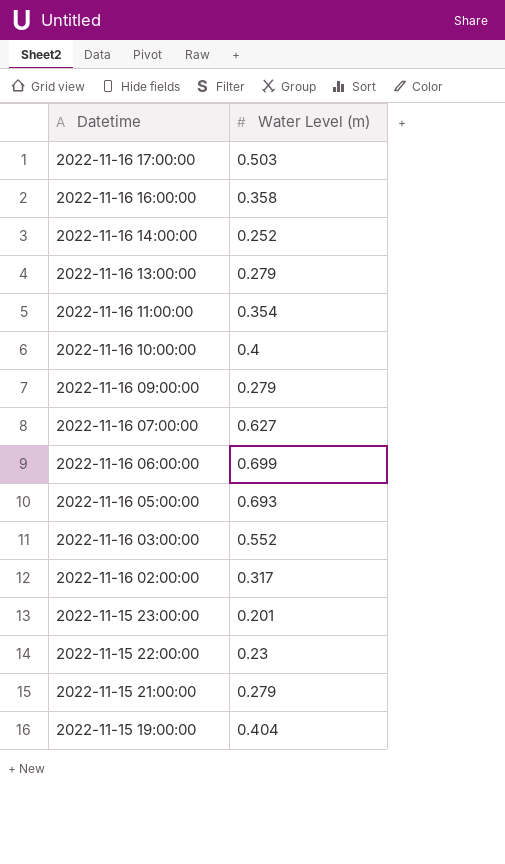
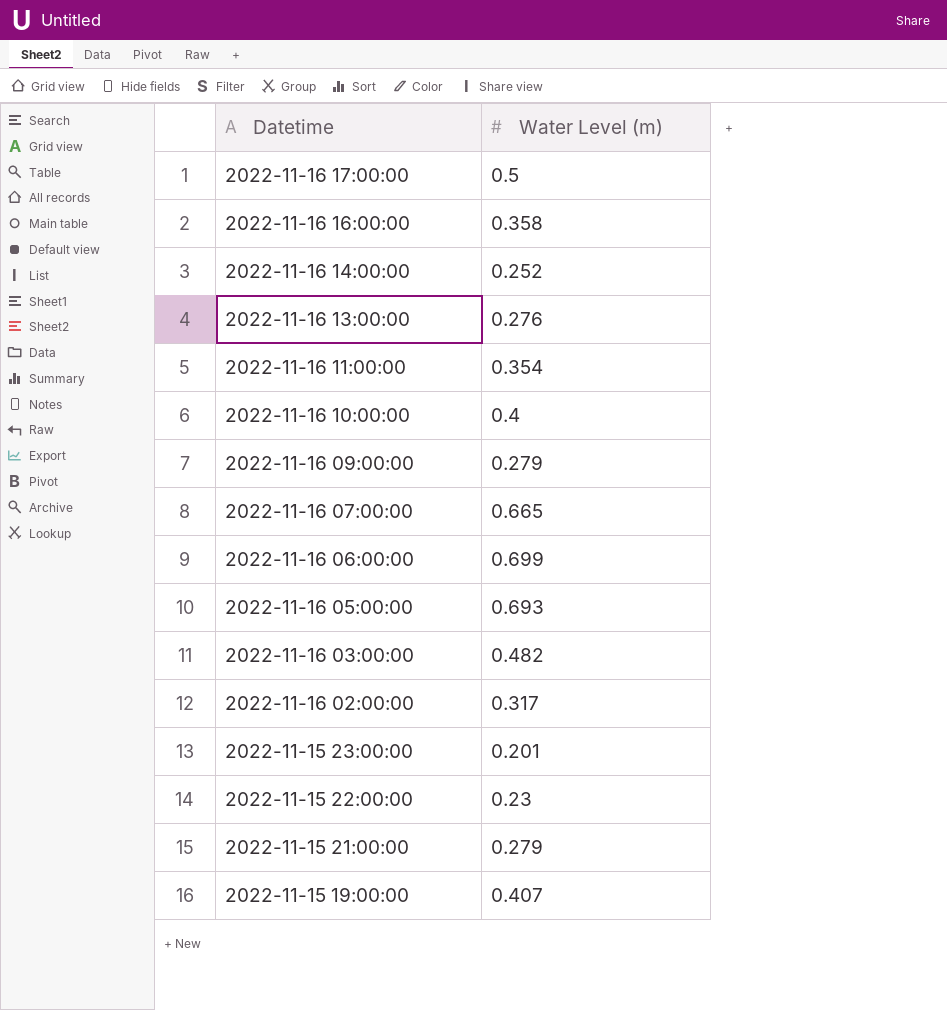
2022-11-16 17:00:00 | Water Level (m): 0.503 -> 0.5
2022-11-16 13:00:00 | Water Level (m): 0.279 -> 0.276
2022-11-16 07:00:00 | Water Level (m): 0.627 -> 0.665
2022-11-16 03:00:00 | Water Level (m): 0.552 -> 0.482
2022-11-15 19:00:00 | Water Level (m): 0.404 -> 0.407

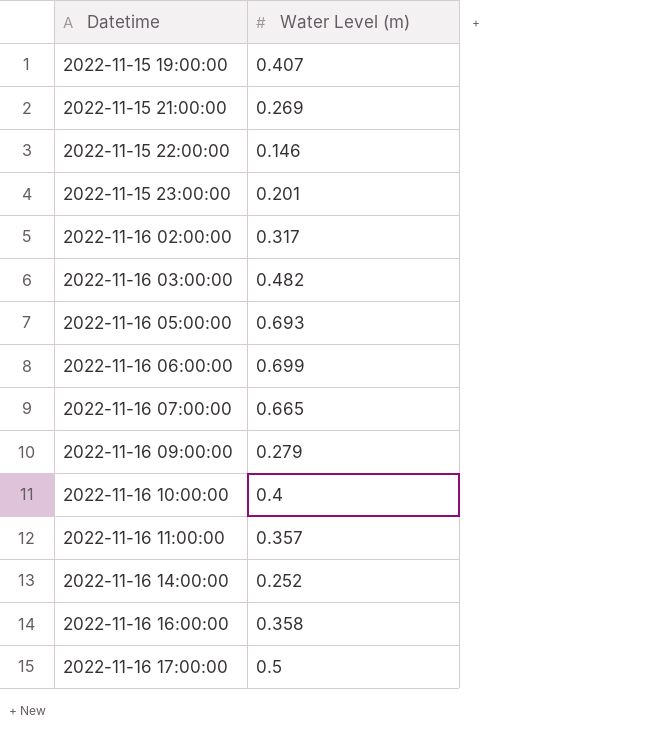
row order: Datetime descending -> Datetime ascending
row 2022-11-16 13:00:00: 0.276 -> none
2022-11-15 21:00:00 | Water Level (m): 0.279 -> 0.269
2022-11-15 22:00:00 | Water Level (m): 0.23 -> 0.146
2022-11-16 11:00:00 | Water Level (m): 0.354 -> 0.357

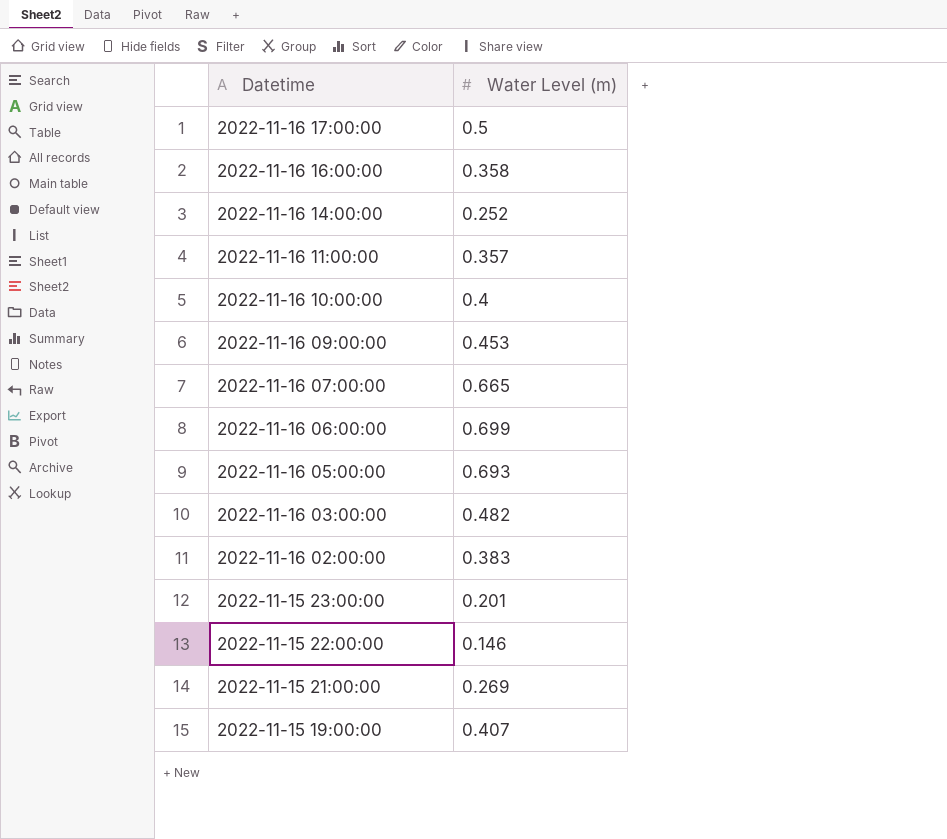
row order: Datetime ascending -> Datetime descending
2022-11-16 09:00:00 | Water Level (m): 0.279 -> 0.453
2022-11-16 02:00:00 | Water Level (m): 0.317 -> 0.383

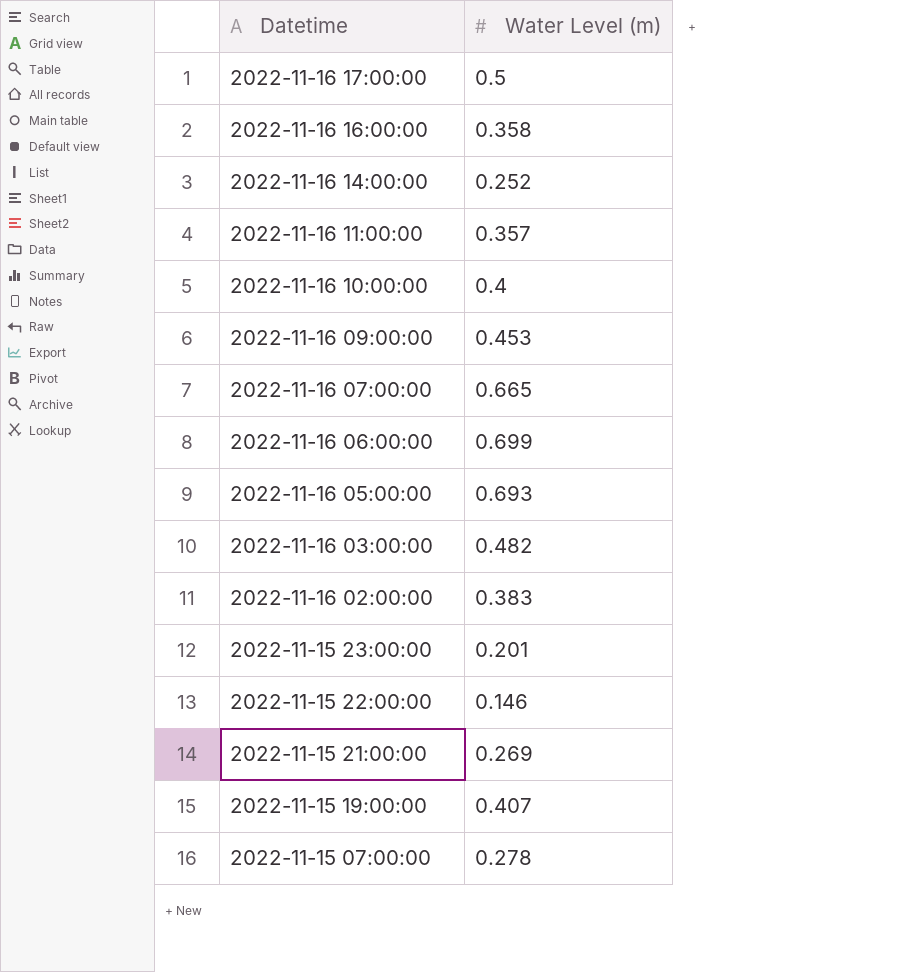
row 2022-11-15 07:00:00: none -> 0.278

